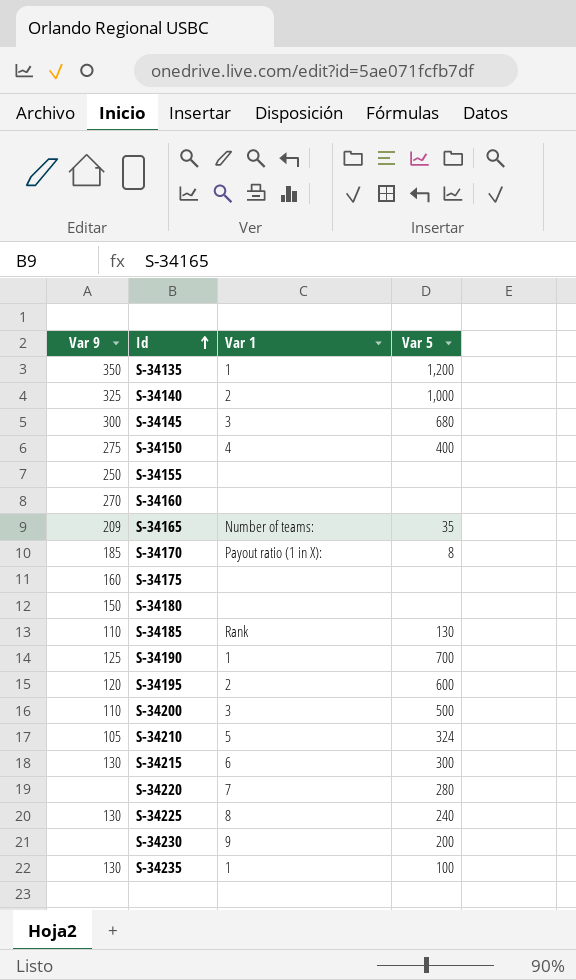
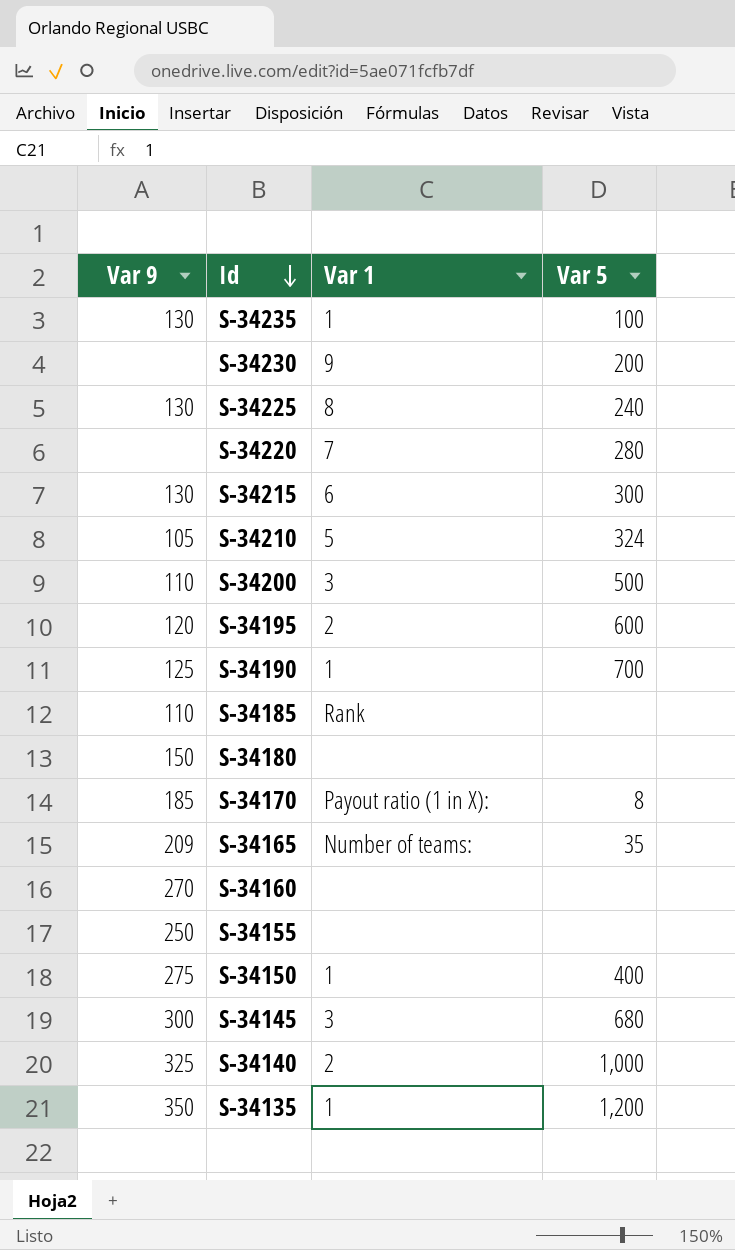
row order: Id ascending -> Id descending
row S-34175: 160 | none | none -> none
S-34185 | Var 5: 130 -> none
S-34150 | Var 1: 4 -> 1

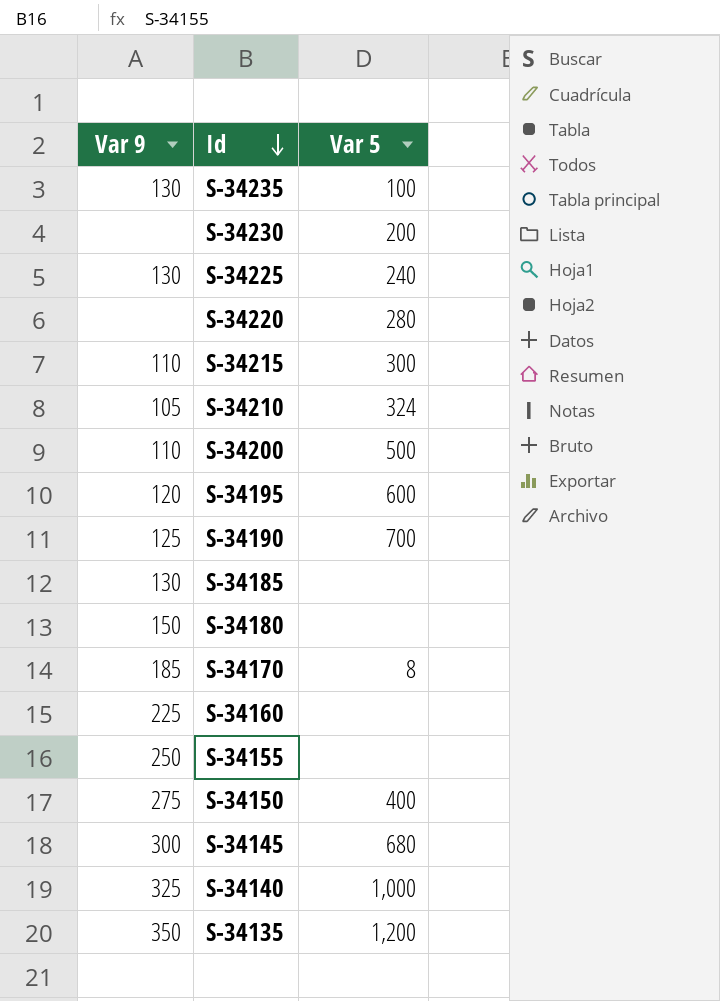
column Var 1 | position: 3 -> none
row S-34165: 209 | Number of teams: | 35 -> none
S-34215 | Var 9: 130 -> 110
S-34185 | Var 9: 110 -> 130
S-34160 | Var 9: 270 -> 225

